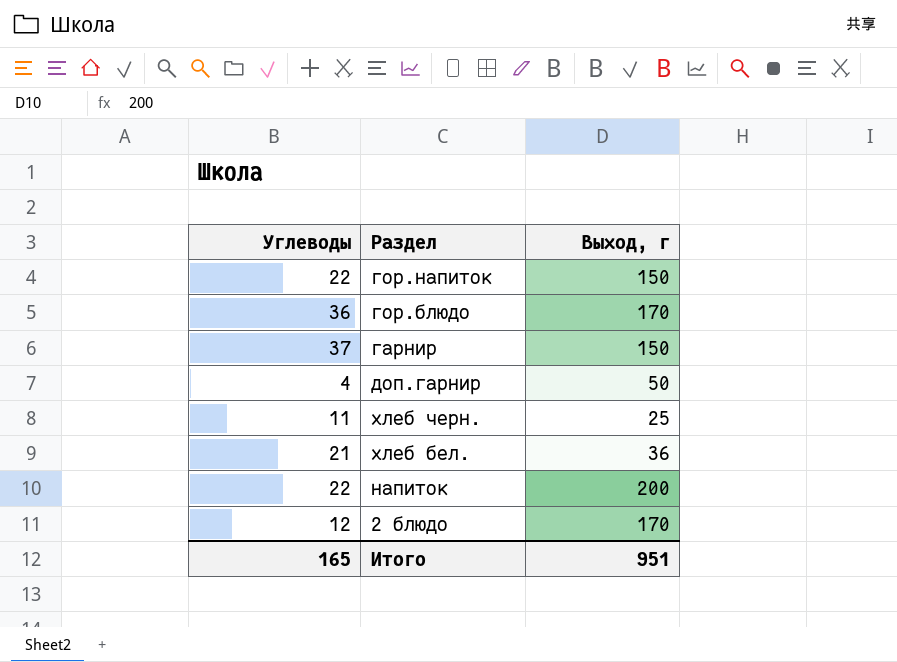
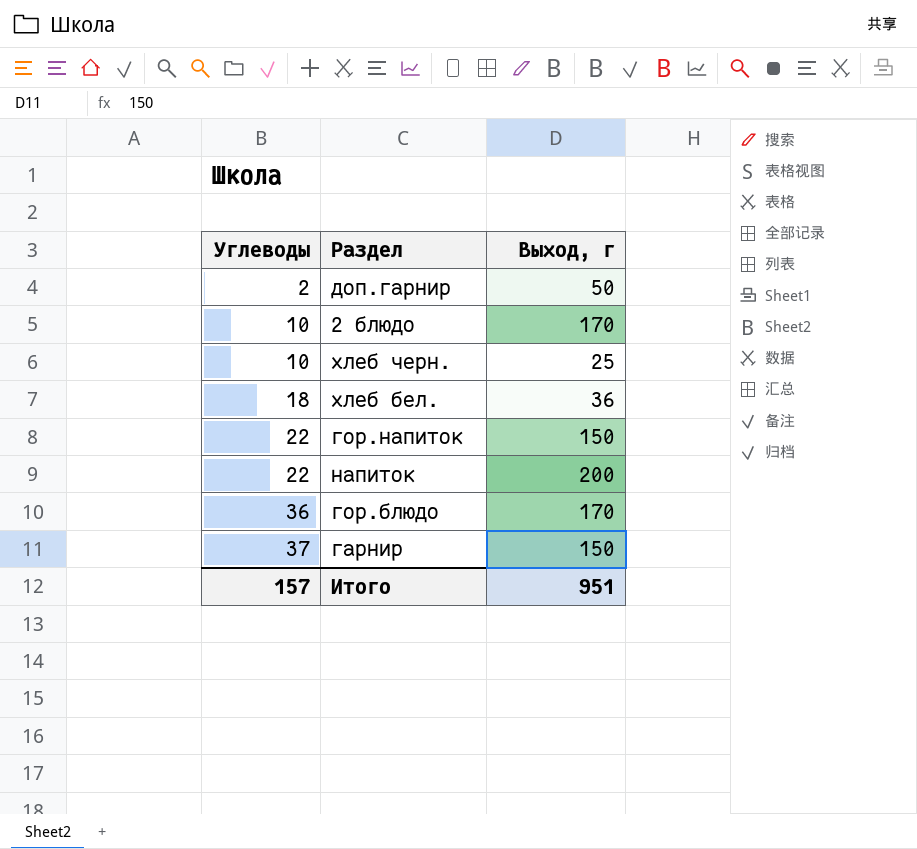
row order: none -> Углеводы ascending
доп.гарнир | Углеводы: 4 -> 2
2 блюдо | Углеводы: 12 -> 10
хлеб черн. | Углеводы: 11 -> 10
хлеб бел. | Углеводы: 21 -> 18
Итого | Углеводы: 165 -> 157

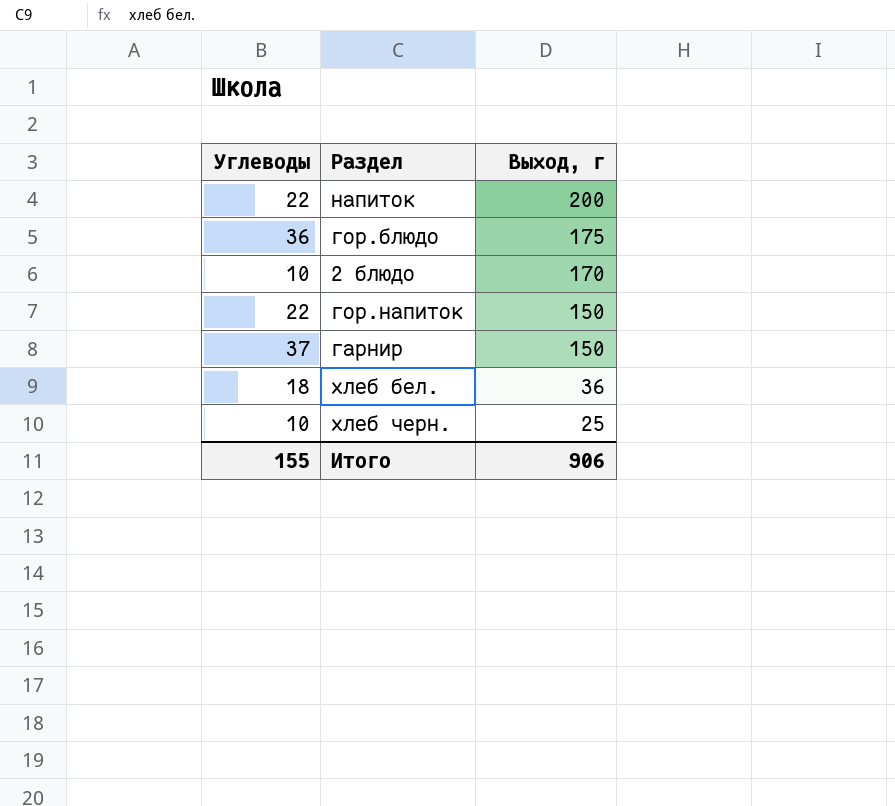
row order: Углеводы ascending -> Выход, г descending
row доп.гарнир: 2 | 50 -> none
гор.блюдо | Выход, г: 170 -> 175
Итого | Углеводы: 157 -> 155
Итого | Выход, г: 951 -> 906

